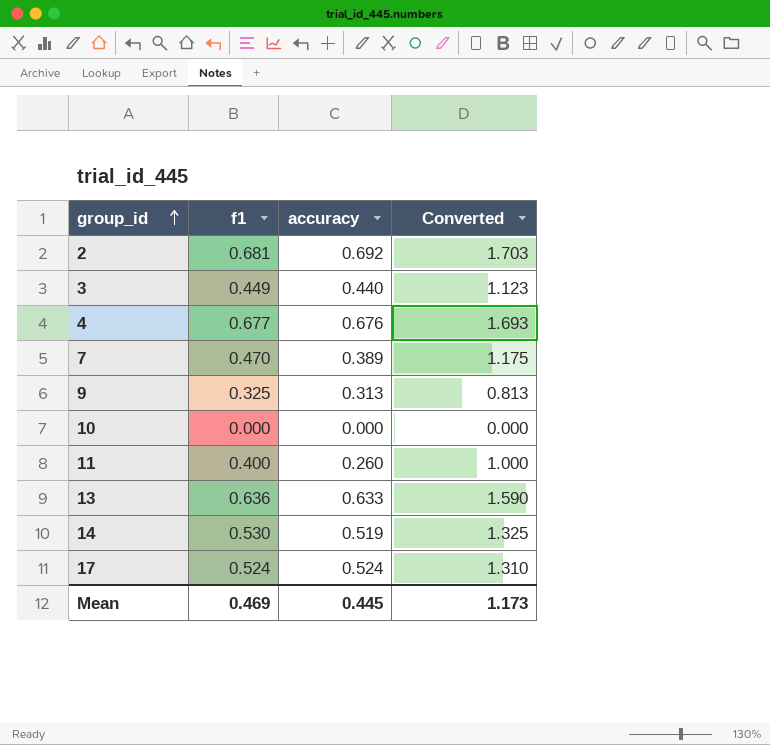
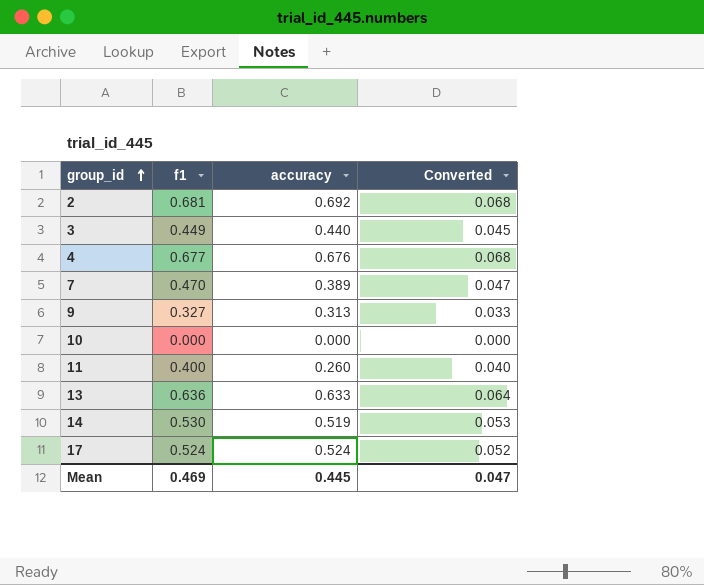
column Converted | formula: [f1] * 2.5 -> [f1] * 0.1
9 | f1: 0.325 -> 0.327
Mean | Converted: 1.173 -> 0.047

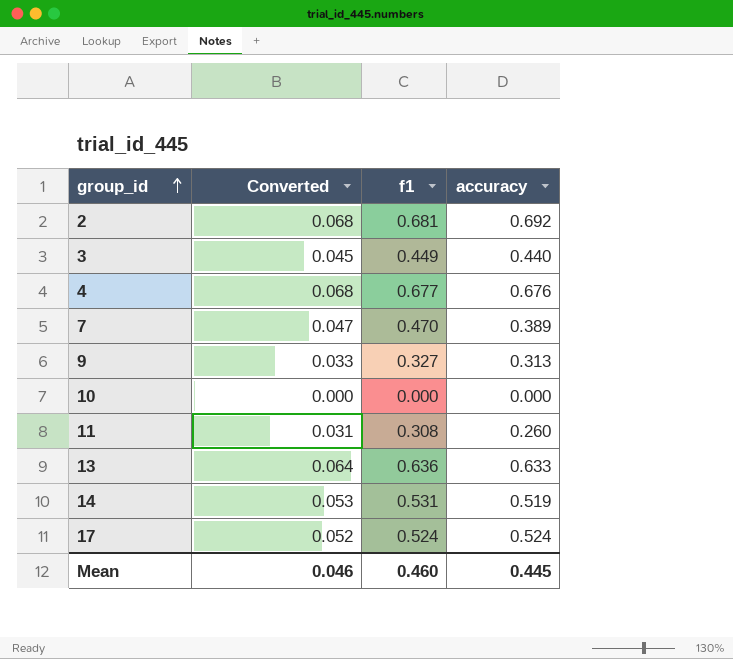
column Converted | position: 4 -> 2
11 | Converted: 0.040 -> 0.031
11 | f1: 0.400 -> 0.308
14 | f1: 0.530 -> 0.531
Mean | Converted: 0.047 -> 0.046
Mean | f1: 0.469 -> 0.460

